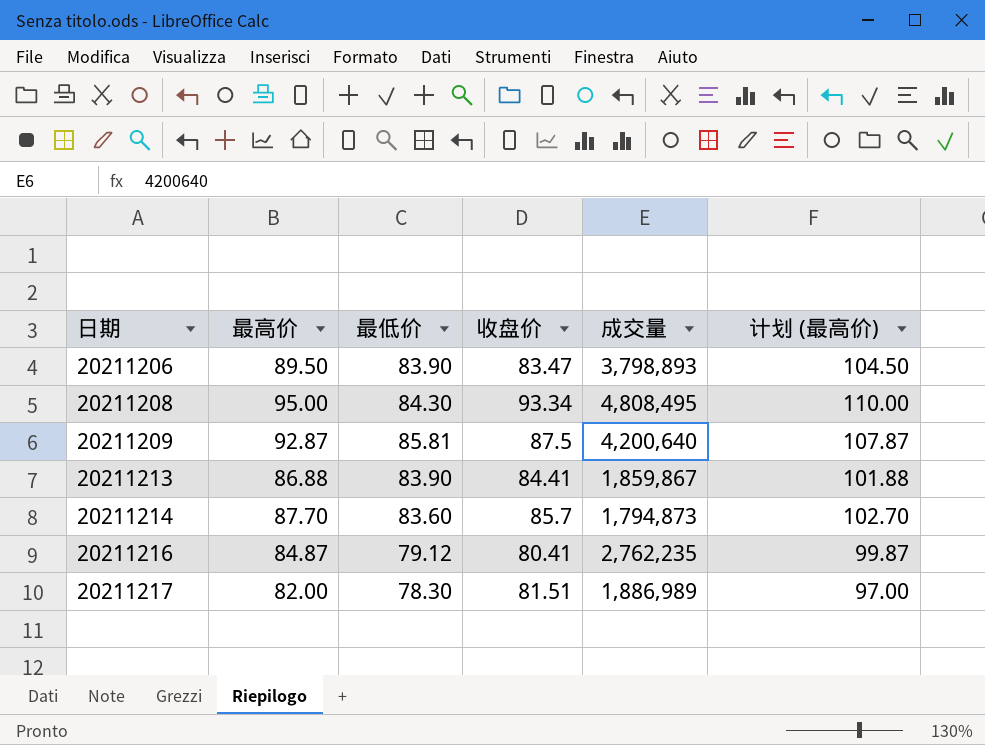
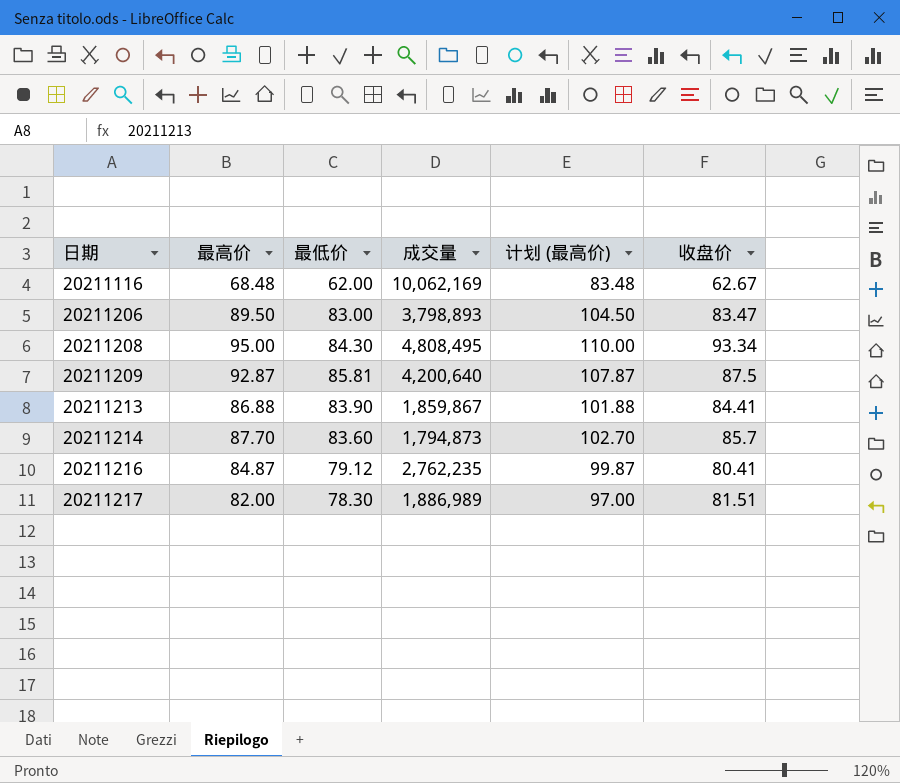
column 收盘价 | position: 4 -> 6
row 20211116: none -> 68.48 | 62.00 | 10,062,169 | 83.48 | 62.67
20211206 | 最低价: 83.90 -> 83.00

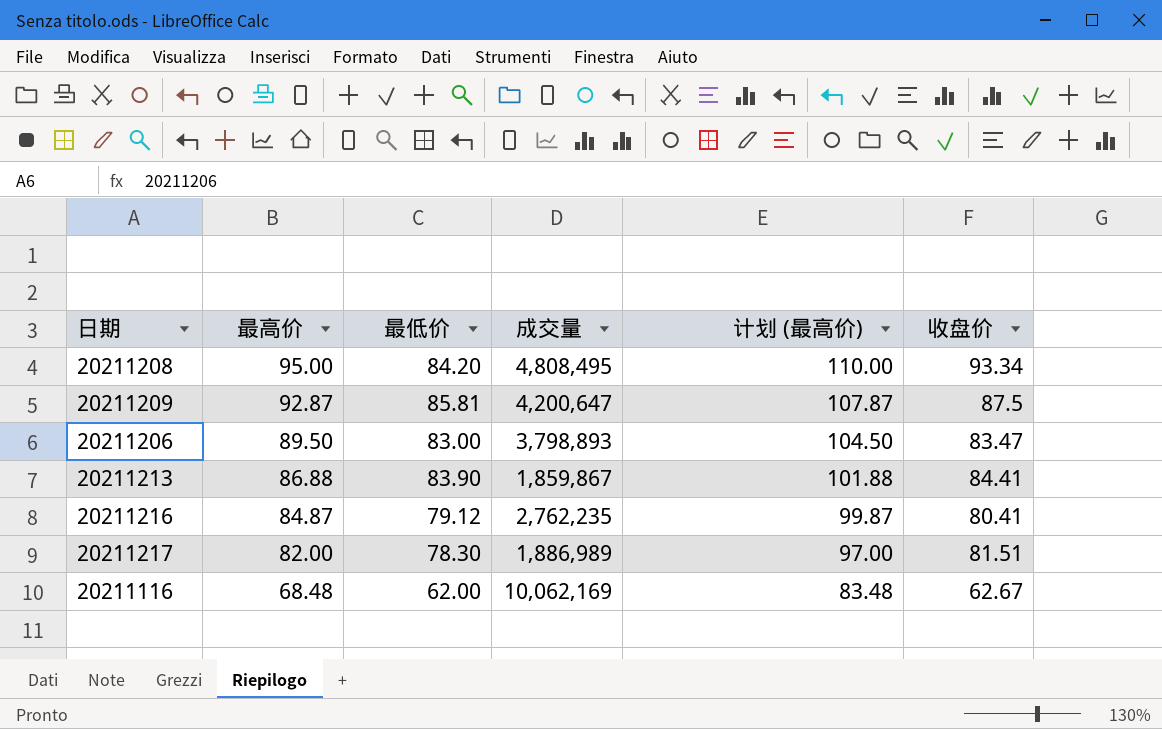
row order: 日期 ascending -> 最高价 descending
row 20211214: 87.70 | 83.60 | 1,794,873 | 102.70 | 85.7 -> none
20211208 | 最低价: 84.30 -> 84.20
20211209 | 成交量: 4,200,640 -> 4,200,647

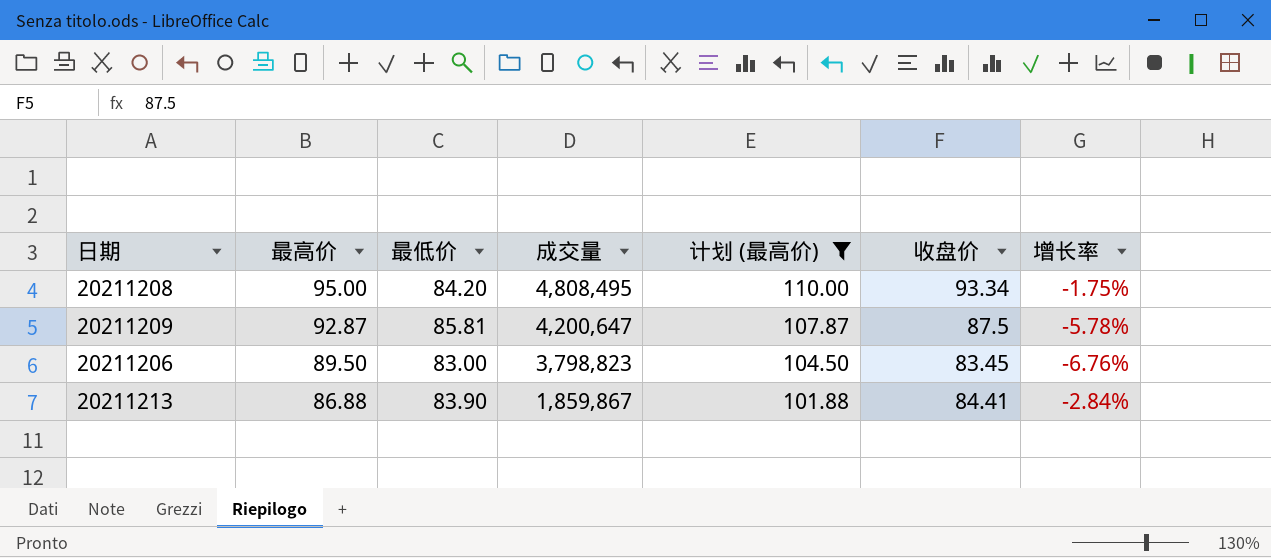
filter: none -> 计划 (最高价) >= 101.88
column 增长率 | formula: none -> ([收盘价] - [最高价]) / [最高价]
20211206 | 成交量: 3,798,893 -> 3,798,823
20211206 | 收盘价: 83.47 -> 83.45

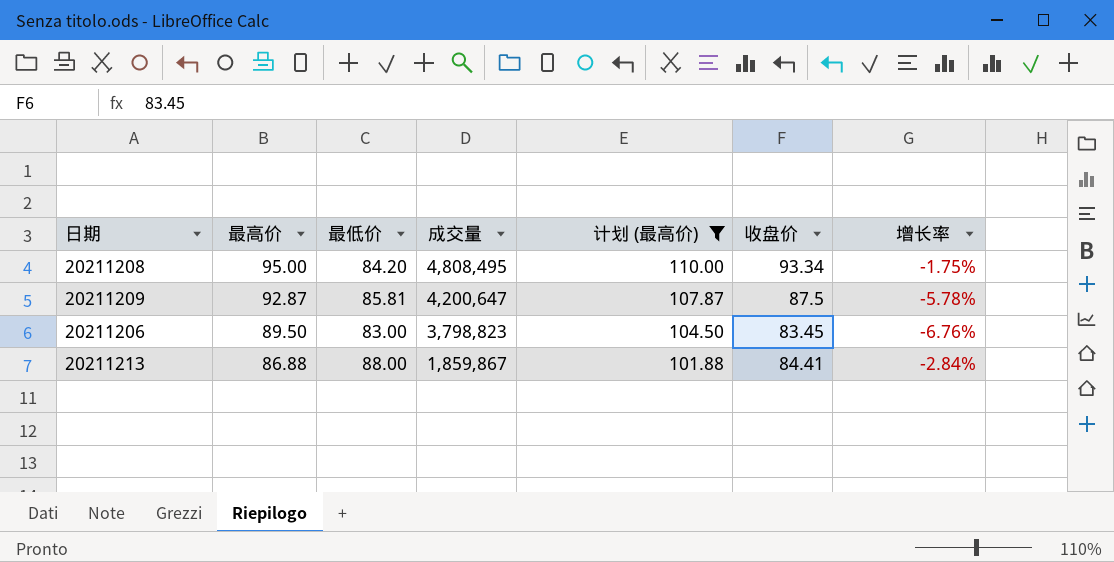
20211213 | 最低价: 83.90 -> 88.00

